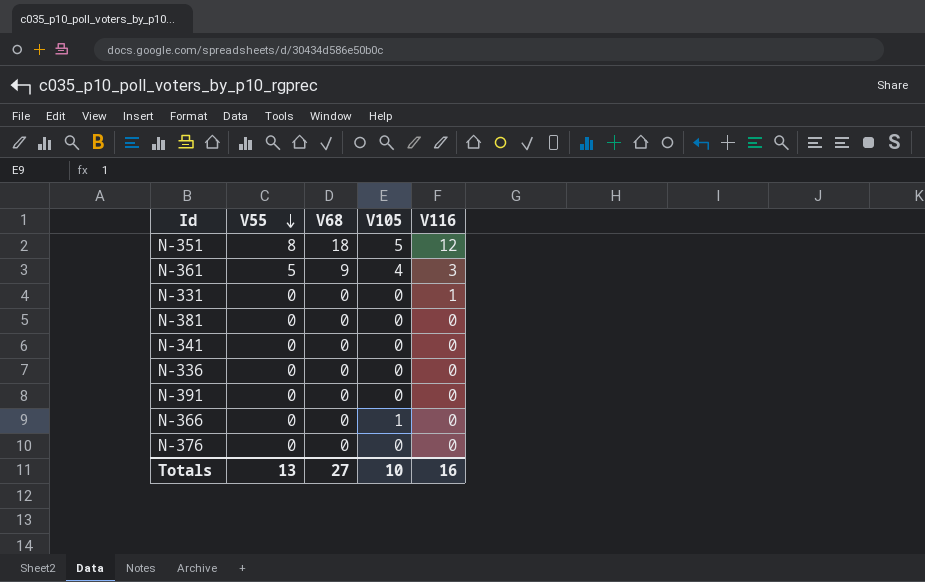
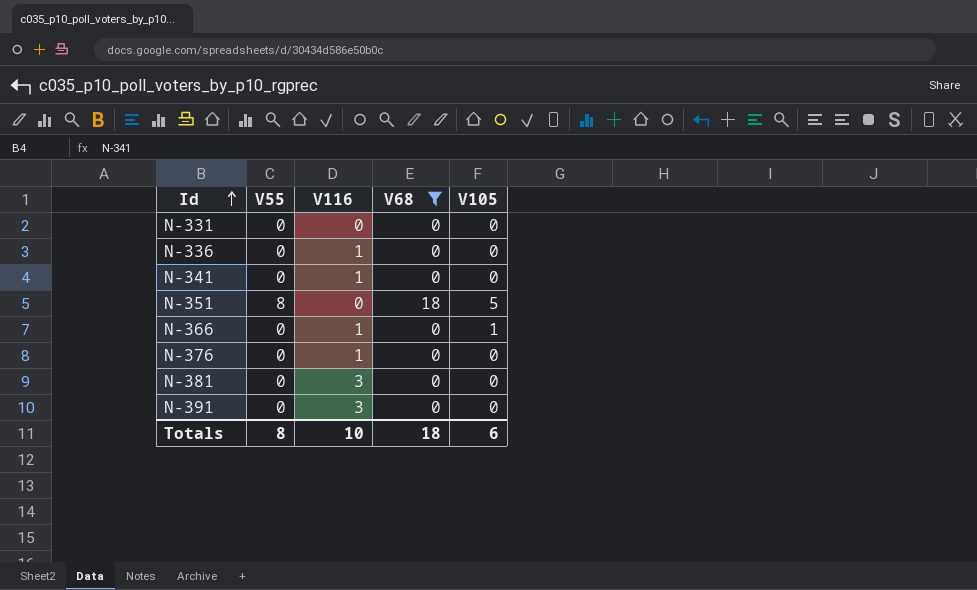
filter: none -> V68 != 9
row order: V55 descending -> Id ascending
column V116 | position: 5 -> 3
N-331 | V116: 1 -> 0
N-336 | V116: 0 -> 1
N-341 | V116: 0 -> 1
N-351 | V116: 12 -> 0
N-366 | V116: 0 -> 1
N-376 | V116: 0 -> 1
N-381 | V116: 0 -> 3
N-391 | V116: 0 -> 3
Totals | V55: 13 -> 8
Totals | V116: 16 -> 10
Totals | V68: 27 -> 18
Totals | V105: 10 -> 6

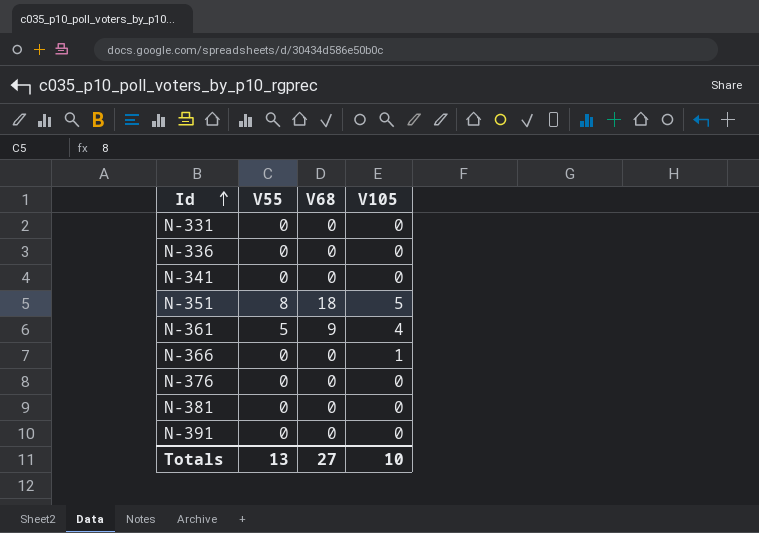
filter: V68 != 9 -> none
column V116 | position: 3 -> none
Totals | V55: 8 -> 13
Totals | V68: 18 -> 27
Totals | V105: 6 -> 10

